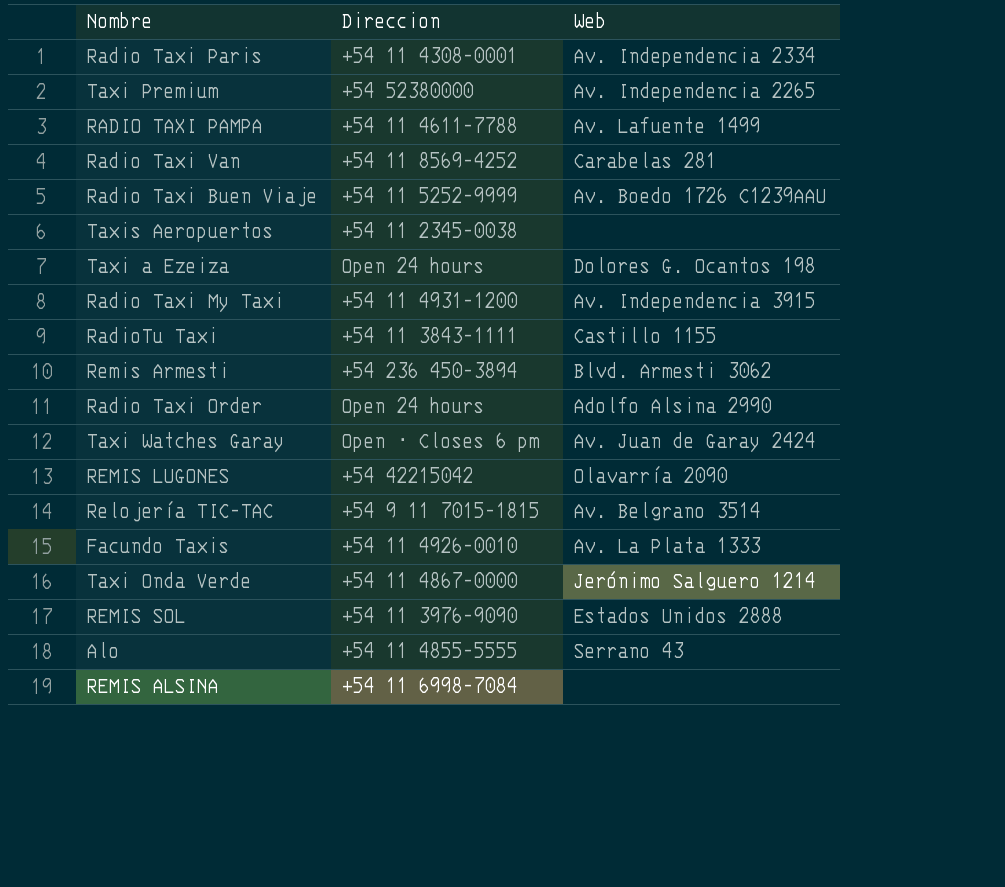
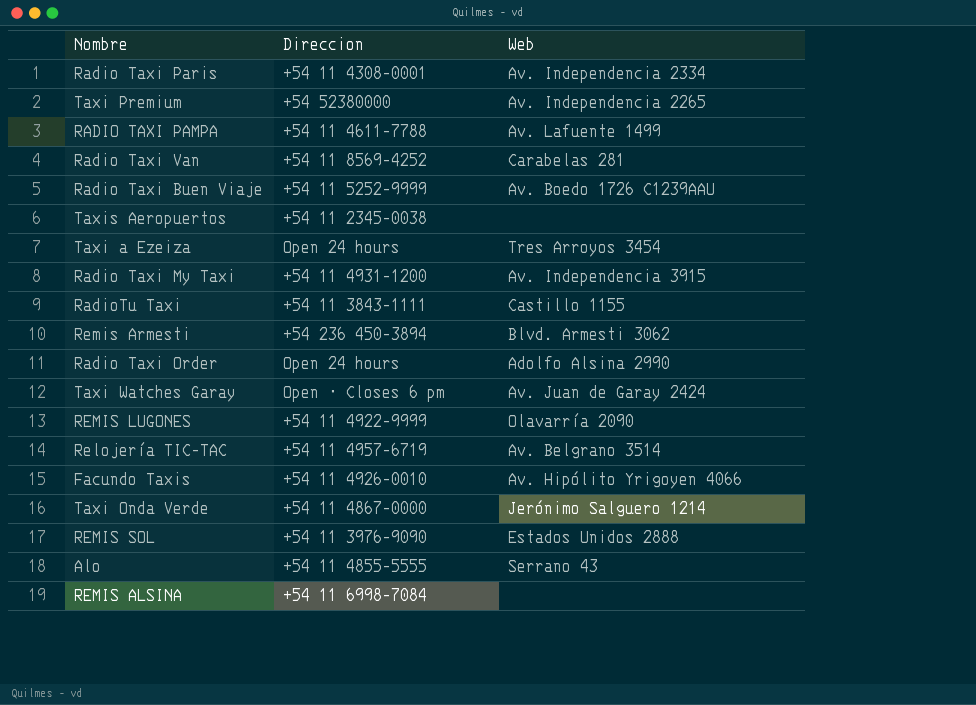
Taxi a Ezeiza | Web: Dolores G. Ocantos 198 -> Tres Arroyos 3454
REMIS LUGONES | Direccion: +54 42215042 -> +54 11 4922-9999
Relojería TIC-TAC | Direccion: +54 9 11 7015-1815 -> +54 11 4957-6719
Facundo Taxis | Web: Av. La Plata 1333 -> Av. Hipólito Yrigoyen 4066

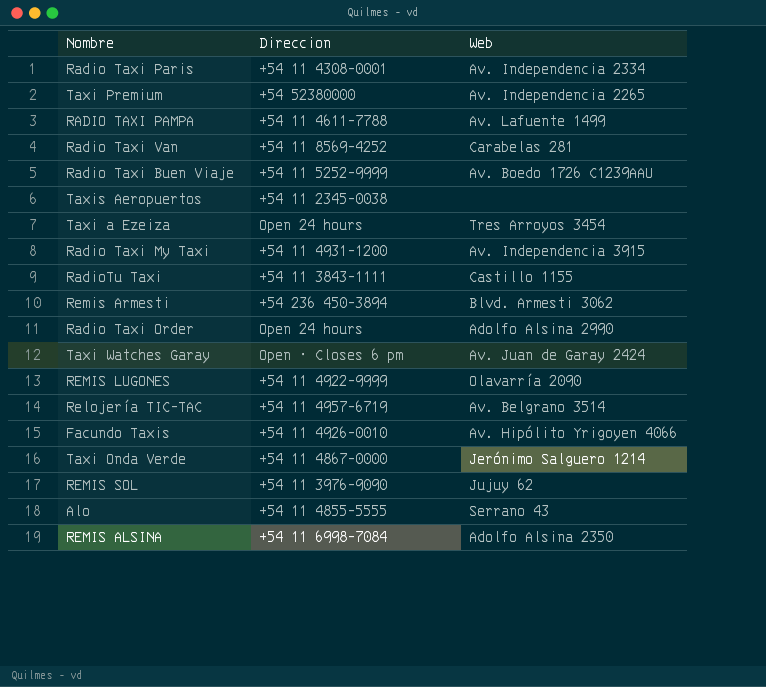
REMIS SOL | Web: Estados Unidos 2888 -> Jujuy 62
REMIS ALSINA | Web: none -> Adolfo Alsina 2350

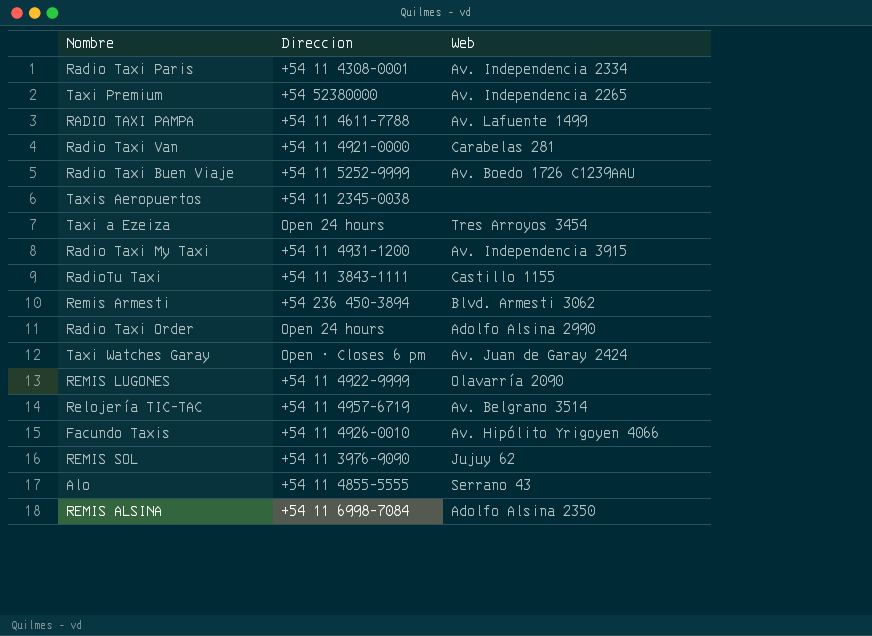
row Taxi Onda Verde: +54 11 4867-0000 | Jerónimo Salguero 1214 -> none
Radio Taxi Van | Direccion: +54 11 8569-4252 -> +54 11 4921-0000

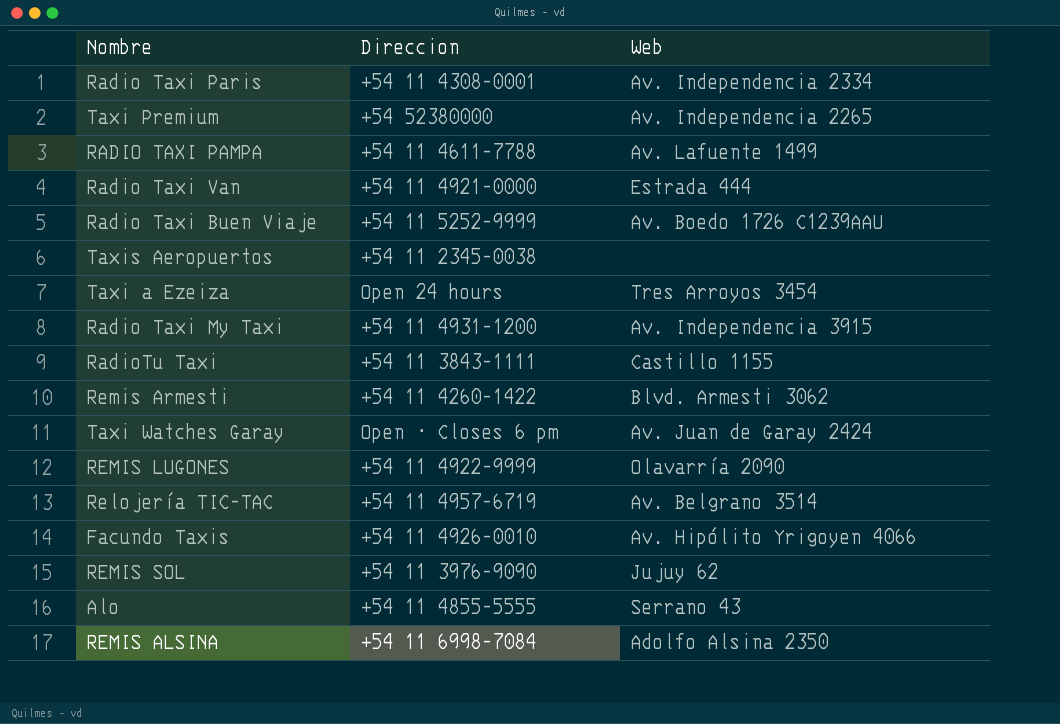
row Radio Taxi Order: Open 24 hours | Adolfo Alsina 2990 -> none
Radio Taxi Van | Web: Carabelas 281 -> Estrada 444
Remis Armesti | Direccion: +54 236 450-3894 -> +54 11 4260-1422

